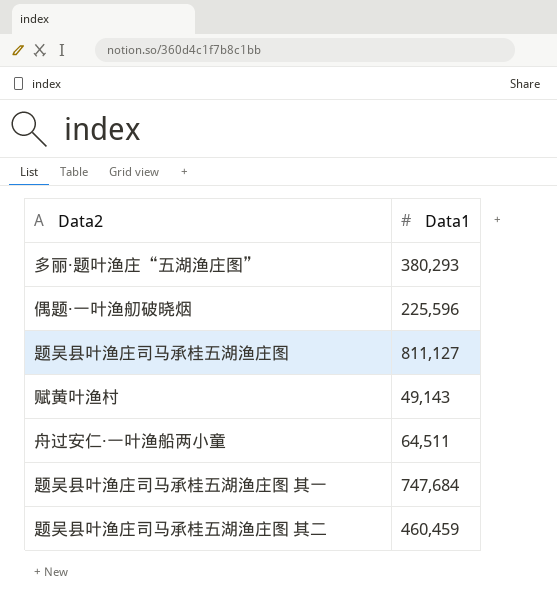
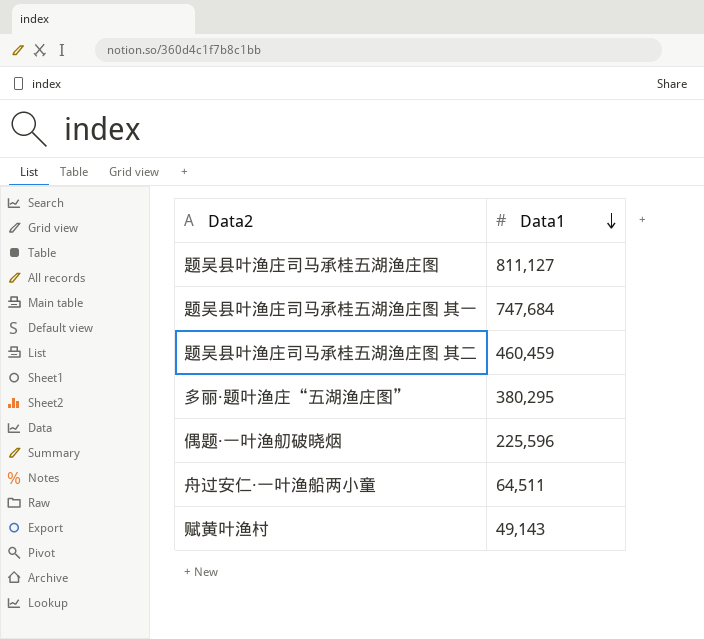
row order: none -> Data1 descending
多丽·题叶渔庄“五湖渔庄图” | Data1: 380,293 -> 380,295

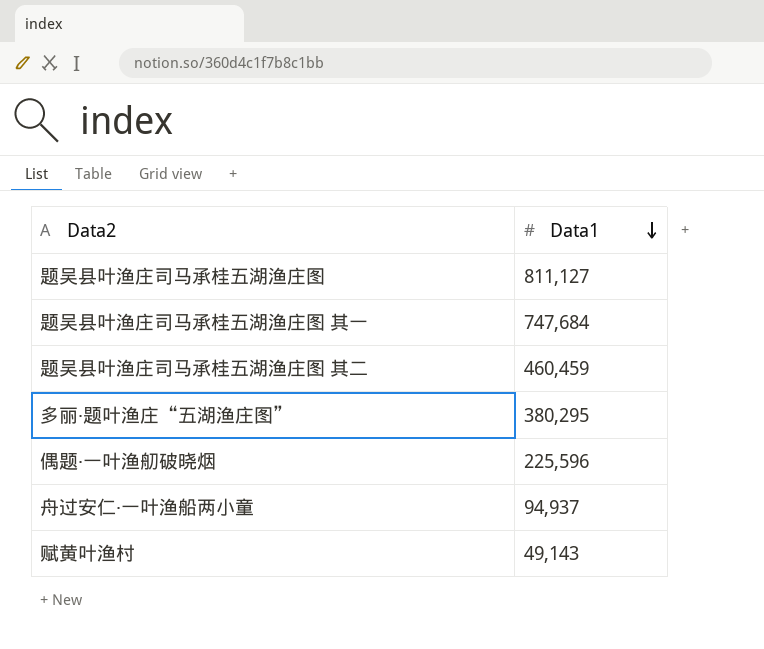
舟过安仁·一叶渔船两小童 | Data1: 64,511 -> 94,937

